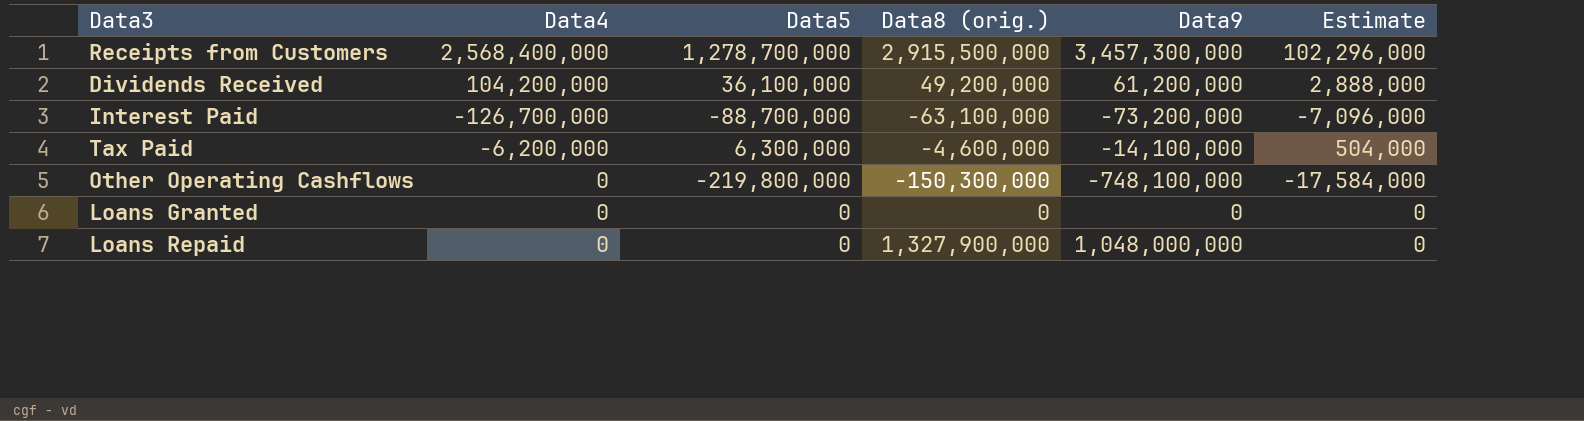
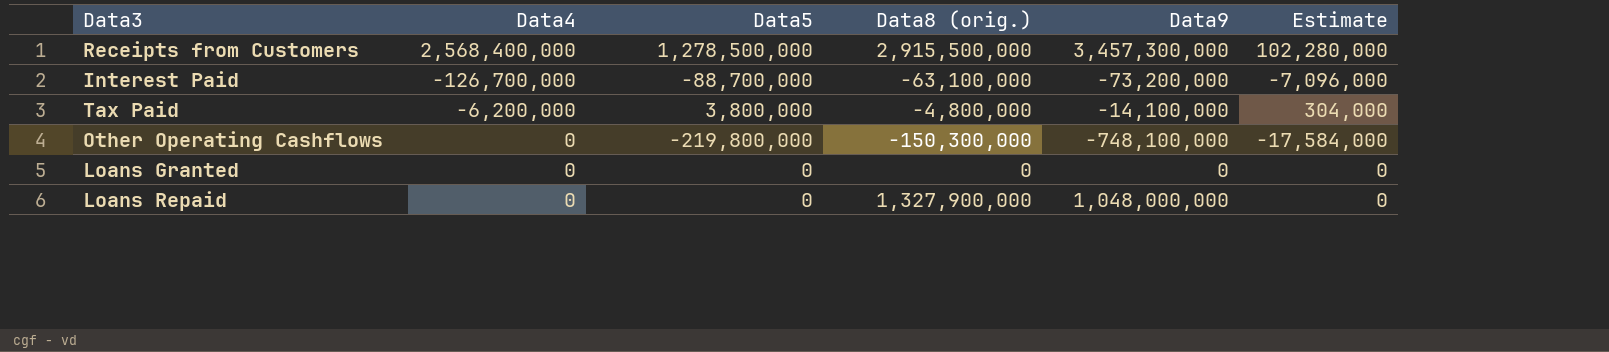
row Dividends Received: 104,200,000 | 36,100,000 | 49,200,000 | 61,200,000 | 2,888,000 -> none
Receipts from Customers | Data5: 1,278,700,000 -> 1,278,500,000
Receipts from Customers | Estimate: 102,296,000 -> 102,280,000
Tax Paid | Data5: 6,300,000 -> 3,800,000
Tax Paid | Data8 (orig.): -4,600,000 -> -4,800,000
Tax Paid | Estimate: 504,000 -> 304,000

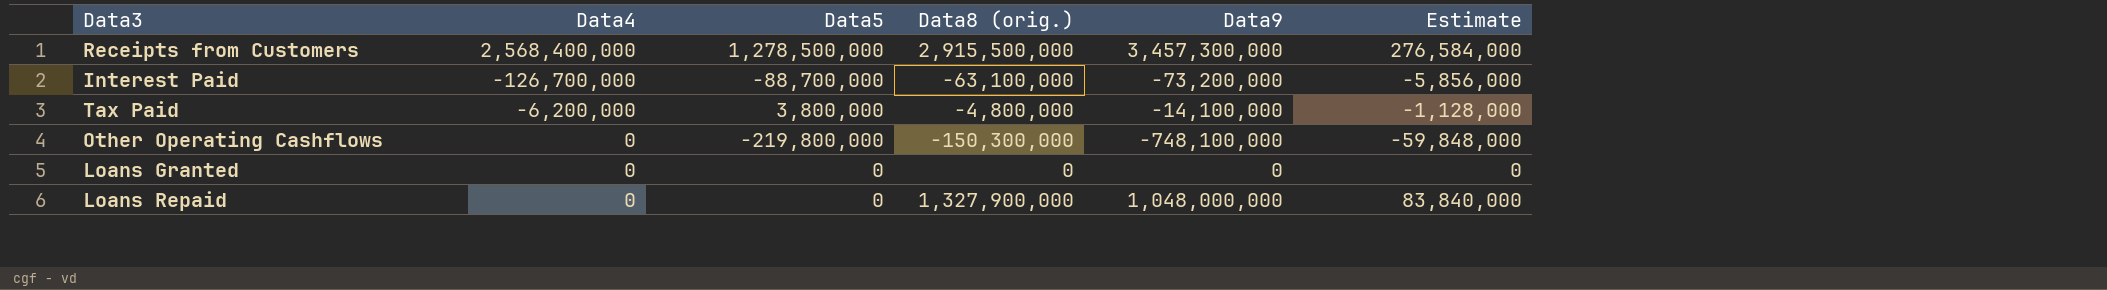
column Estimate | formula: [Data5] * 0.08 -> [Data9] * 0.08

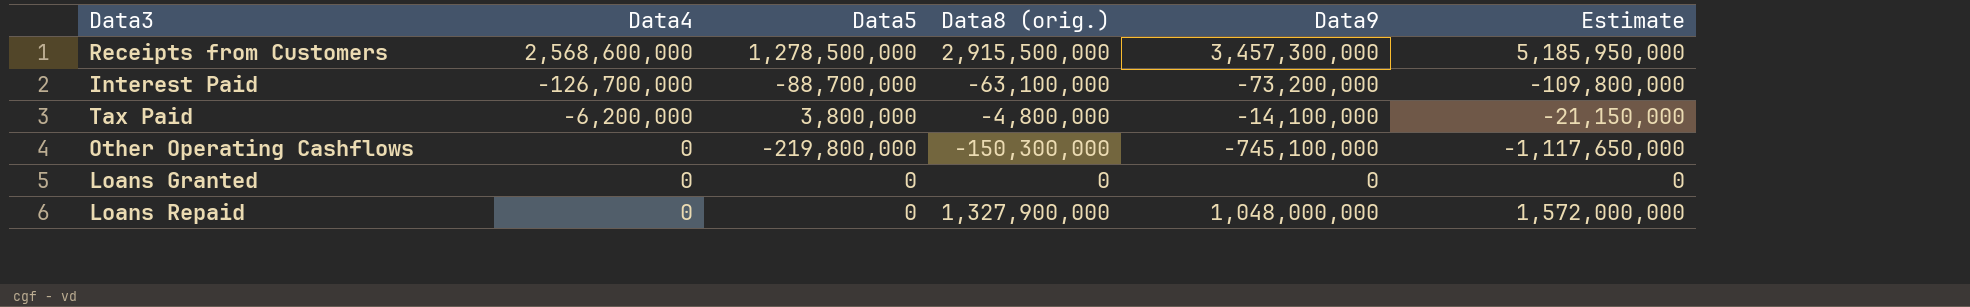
column Estimate | formula: [Data9] * 0.08 -> [Data9] * 1.5
Receipts from Customers | Data4: 2,568,400,000 -> 2,568,600,000
Other Operating Cashflows | Data9: -748,100,000 -> -745,100,000

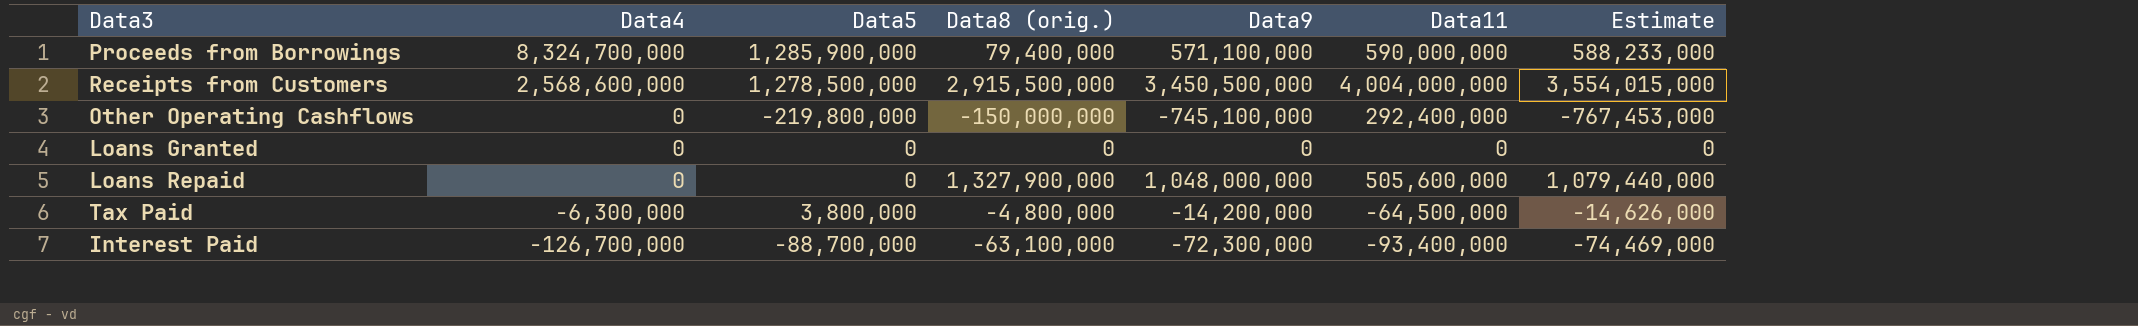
row order: none -> Data4 descending
column Data11 | position: none -> 6
column Estimate | formula: [Data9] * 1.5 -> [Data9] * 1.03
row Proceeds from Borrowings: none -> 8,324,700,000 | 1,285,900,000 | 79,400,000 | 571,100,000 | 590,000,000 | 588,233,000
Receipts from Customers | Data9: 3,457,300,000 -> 3,450,500,000
Other Operating Cashflows | Data8 (orig.): -150,300,000 -> -150,000,000
Tax Paid | Data4: -6,200,000 -> -6,300,000
Tax Paid | Data9: -14,100,000 -> -14,200,000
Interest Paid | Data9: -73,200,000 -> -72,300,000

